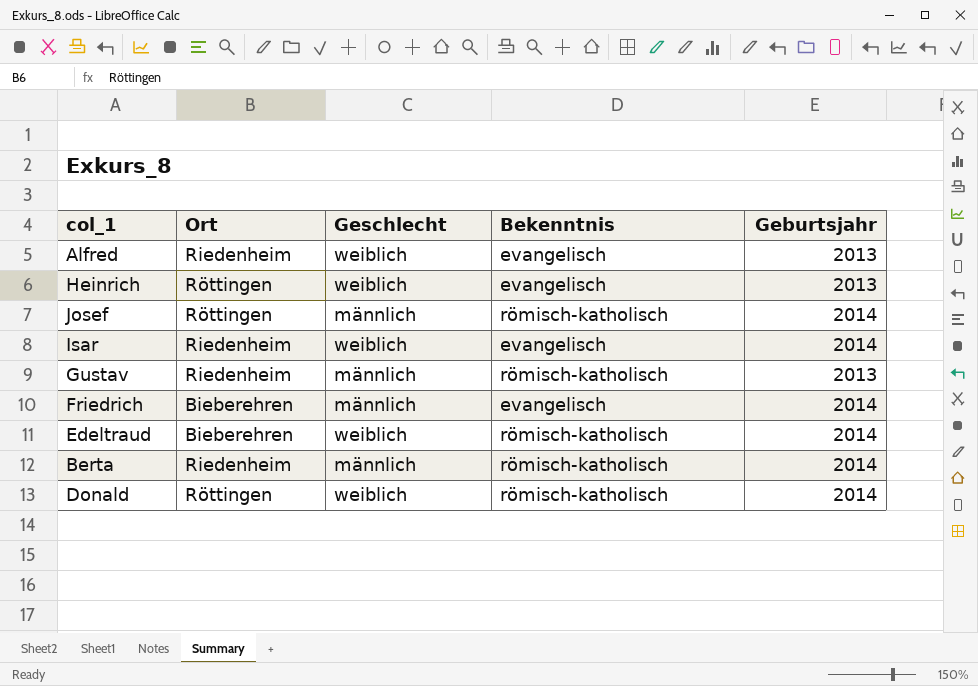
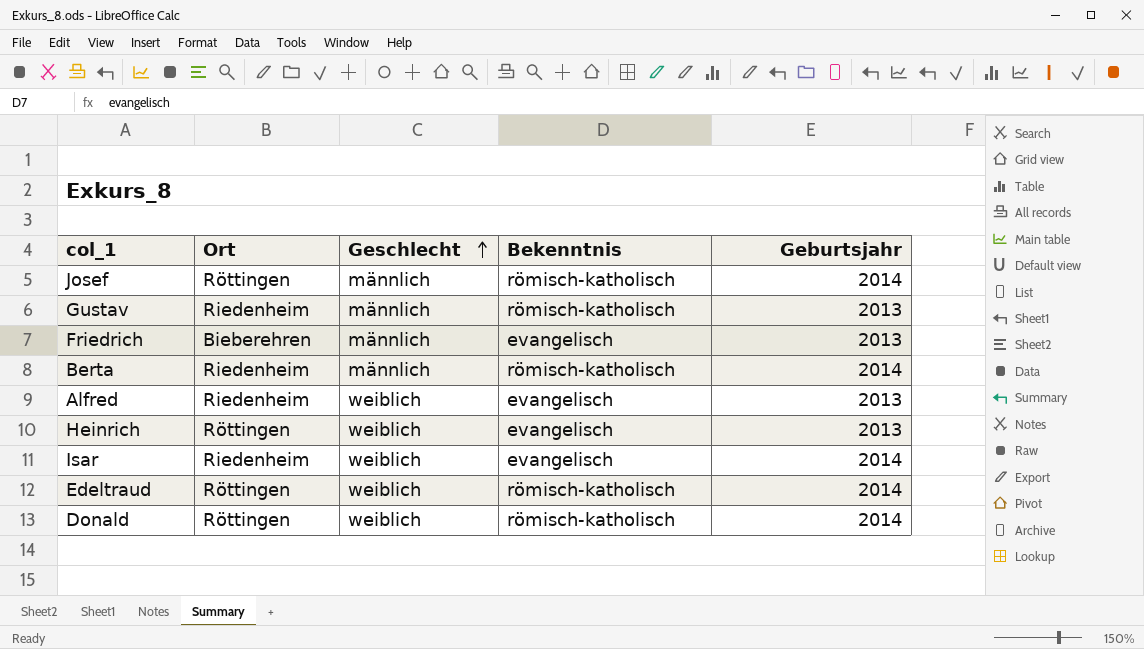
row order: none -> Geschlecht ascending
Friedrich | Geburtsjahr: 2014 -> 2013
Edeltraud | Ort: Bieberehren -> Röttingen

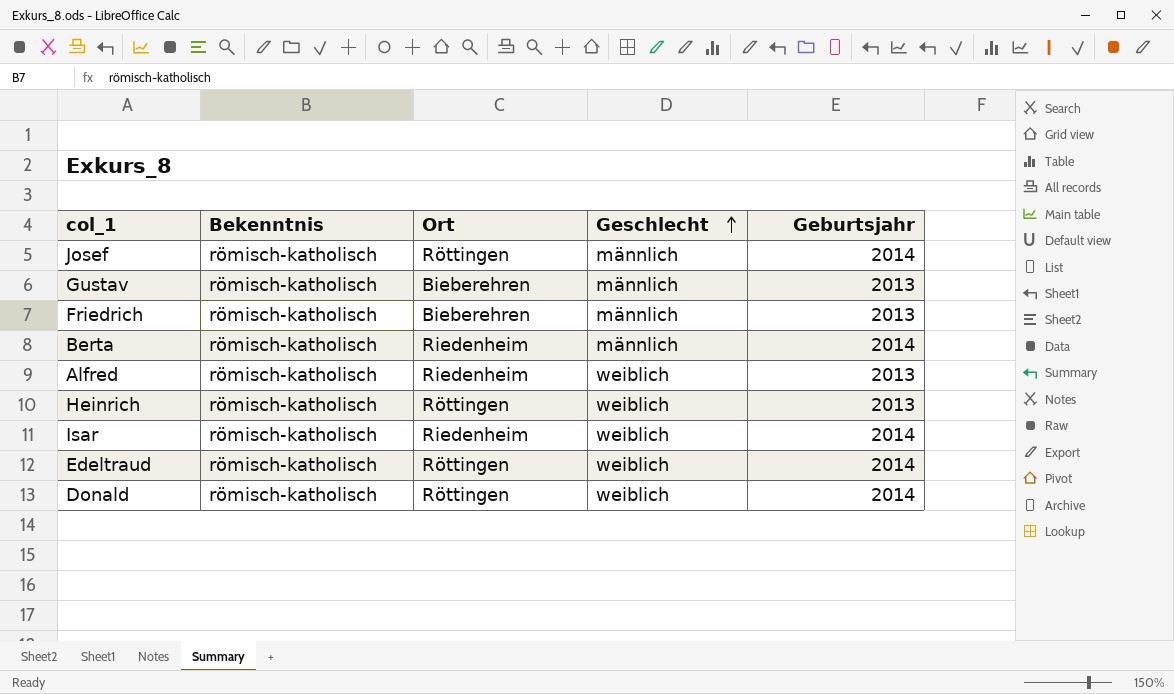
column Bekenntnis | position: 4 -> 2
Gustav | Ort: Riedenheim -> Bieberehren
Friedrich | Bekenntnis: evangelisch -> römisch-katholisch
Alfred | Bekenntnis: evangelisch -> römisch-katholisch
Heinrich | Bekenntnis: evangelisch -> römisch-katholisch
Isar | Bekenntnis: evangelisch -> römisch-katholisch

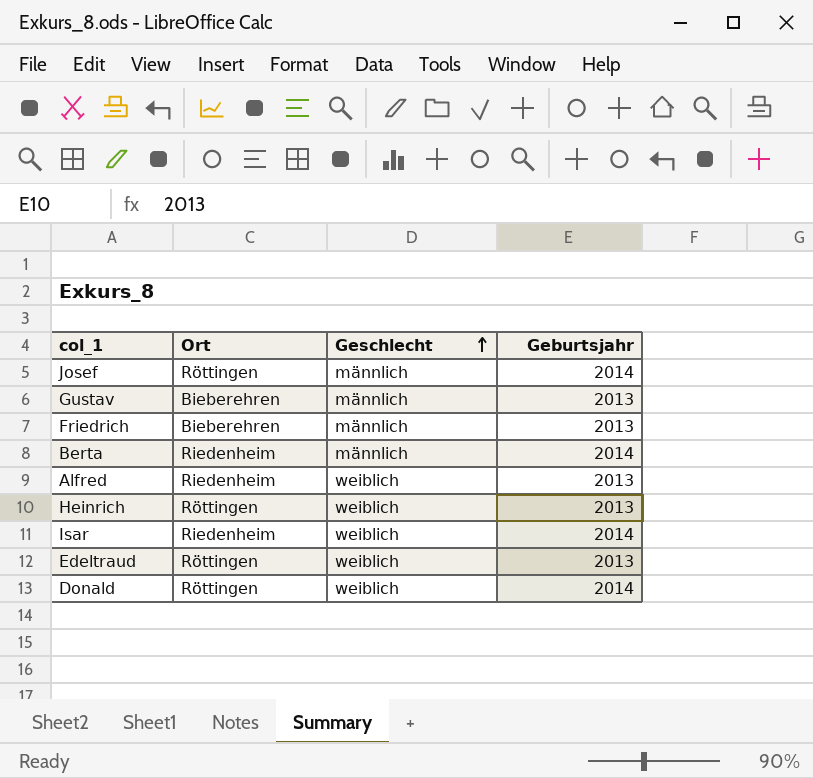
column Bekenntnis | position: 2 -> none
Edeltraud | Geburtsjahr: 2014 -> 2013

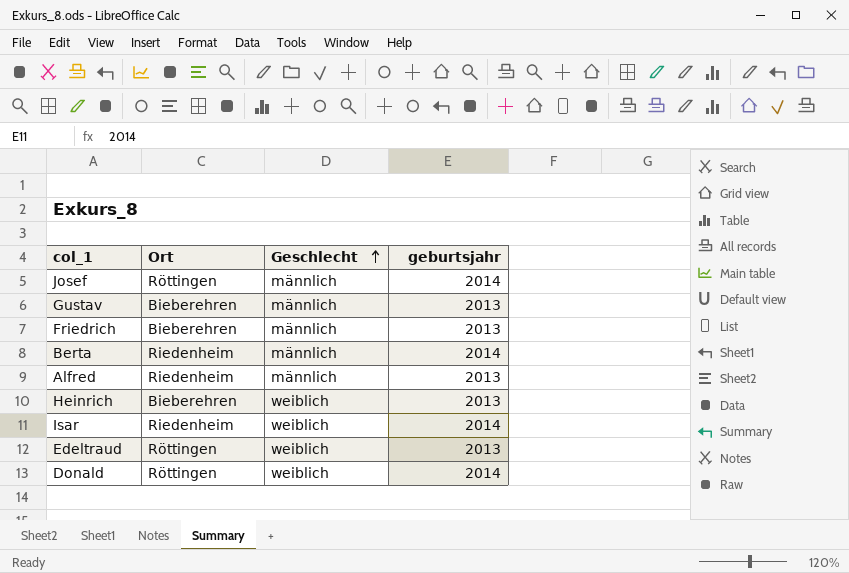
column name: Geburtsjahr -> geburtsjahr
Alfred | Geschlecht: weiblich -> männlich
Heinrich | Ort: Röttingen -> Bieberehren

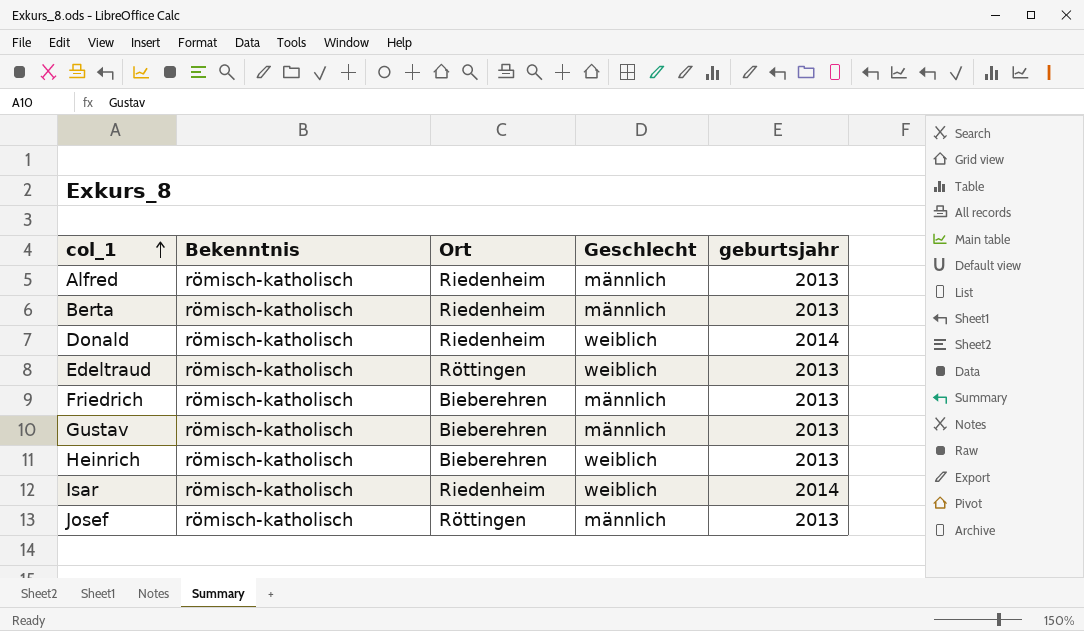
row order: Geschlecht ascending -> col_1 ascending
column Bekenntnis | position: none -> 2
Berta | geburtsjahr: 2014 -> 2013
Donald | Ort: Röttingen -> Riedenheim
Josef | geburtsjahr: 2014 -> 2013

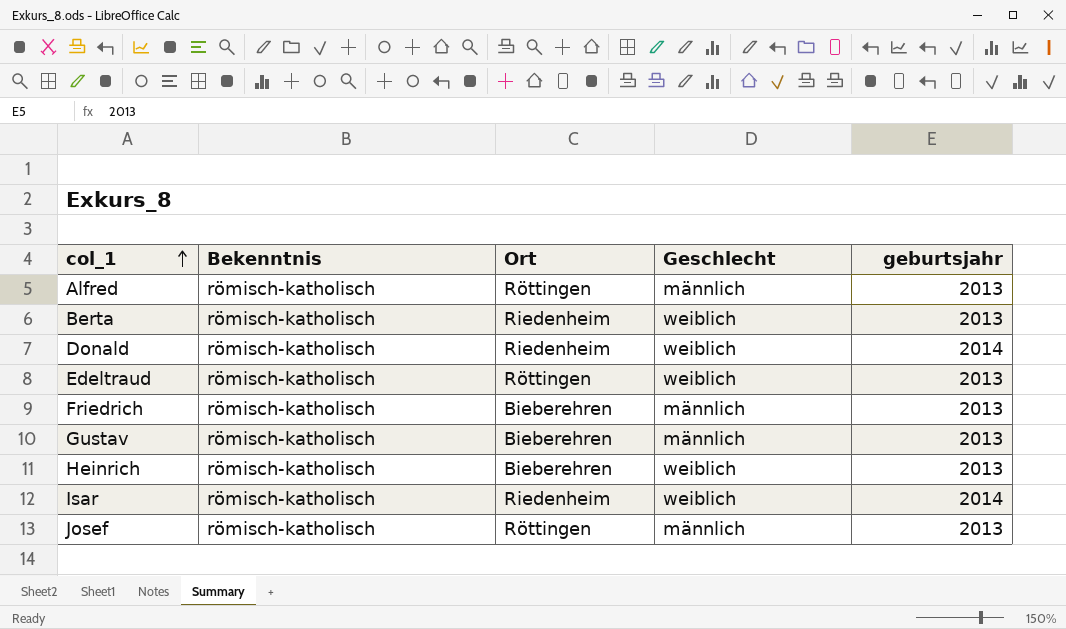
Alfred | Ort: Riedenheim -> Röttingen
Berta | Geschlecht: männlich -> weiblich

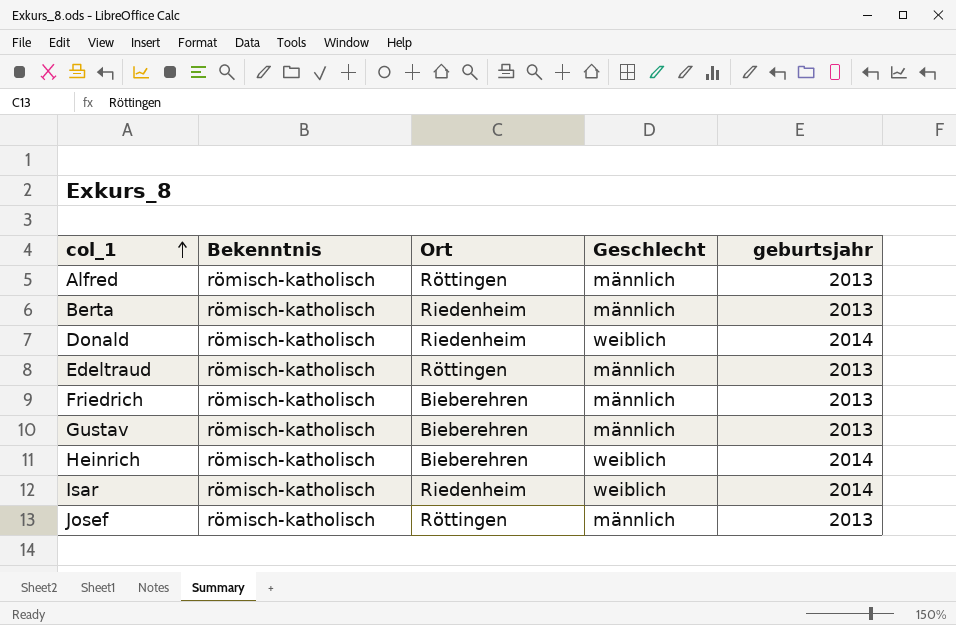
Berta | Geschlecht: weiblich -> männlich
Edeltraud | Geschlecht: weiblich -> männlich
Heinrich | geburtsjahr: 2013 -> 2014

